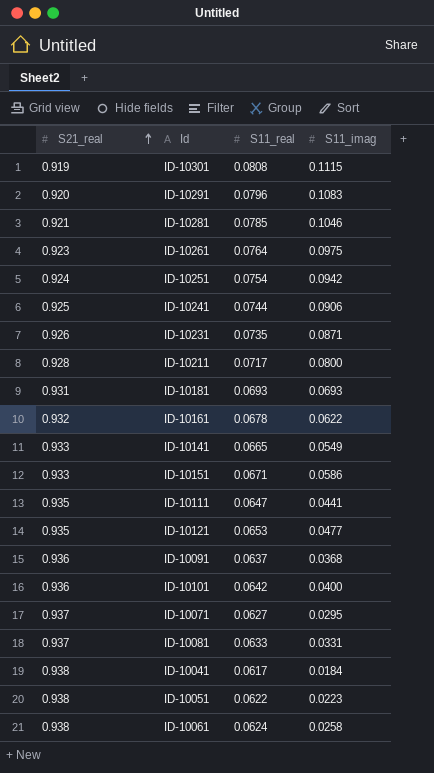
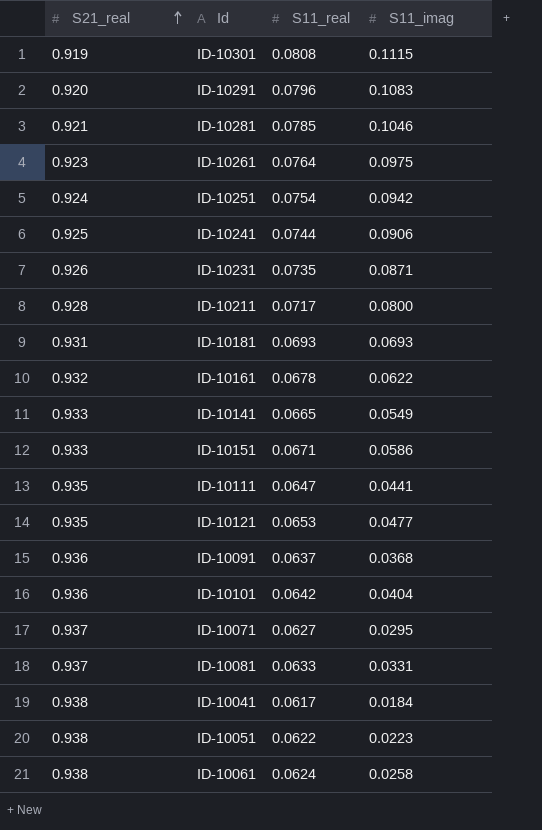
ID-10101 | S11_imag: 0.0400 -> 0.0404

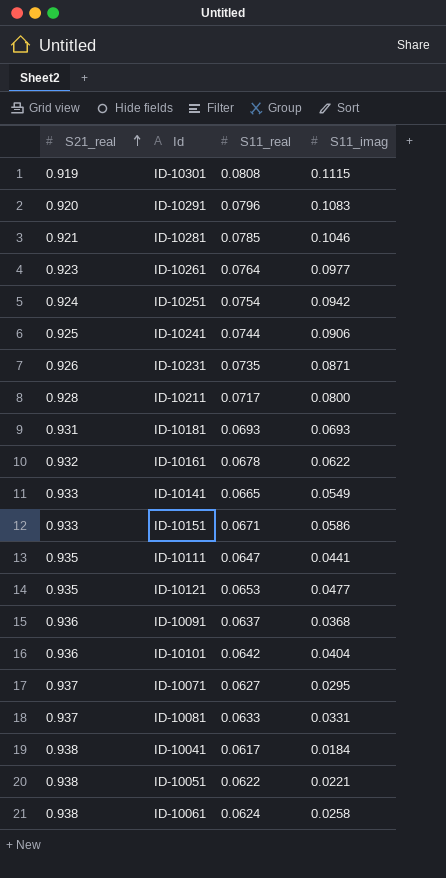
ID-10261 | S11_imag: 0.0975 -> 0.0977
ID-10051 | S11_imag: 0.0223 -> 0.0221

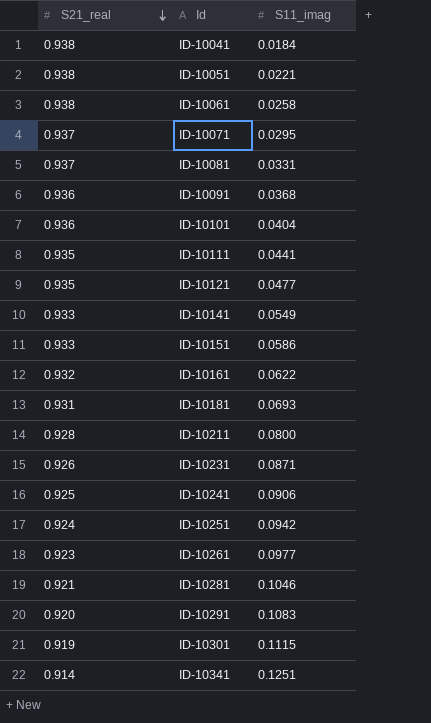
row order: S21_real ascending -> S21_real descending
column S11_real | position: 3 -> none
row ID-10341: none -> 0.914 | 0.1251

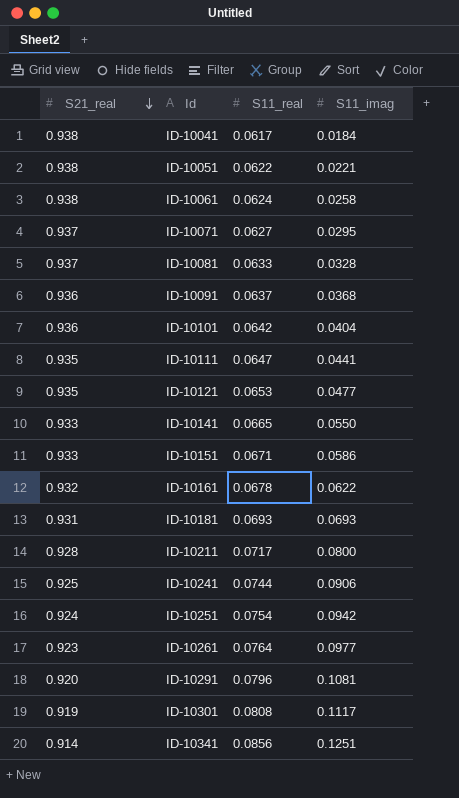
column S11_real | position: none -> 3
row ID-10231: 0.926 | 0.0871 -> none
row ID-10281: 0.921 | 0.1046 -> none
ID-10081 | S11_imag: 0.0331 -> 0.0328
ID-10141 | S11_imag: 0.0549 -> 0.0550
ID-10291 | S11_imag: 0.1083 -> 0.1081
ID-10301 | S11_imag: 0.1115 -> 0.1117

